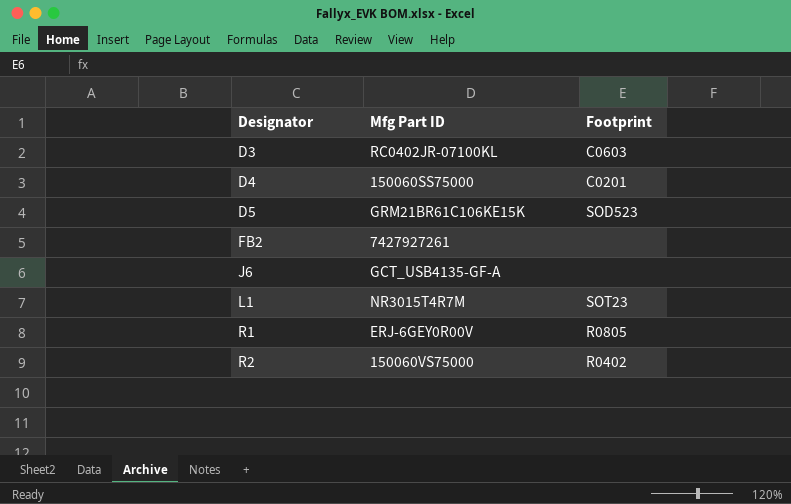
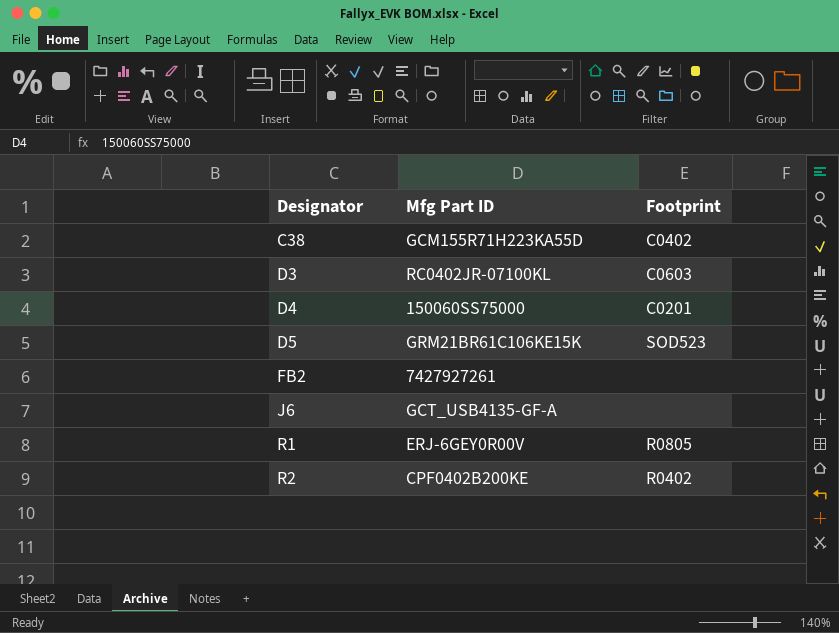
row L1: NR3015T4R7M | SOT23 -> none
row C38: none -> GCM155R71H223KA55D | C0402
R2 | Mfg Part ID: 150060VS75000 -> CPF0402B200KE

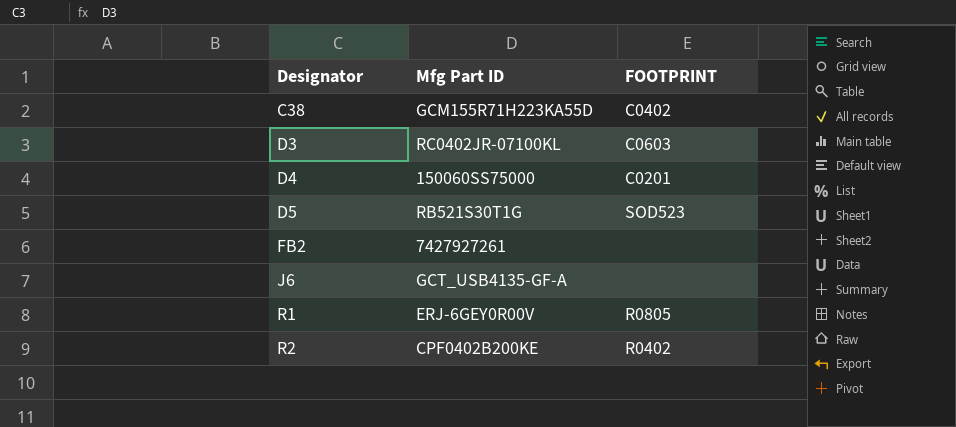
column name: Footprint -> FOOTPRINT
D5 | Mfg Part ID: GRM21BR61C106KE15K -> RB521S30T1G

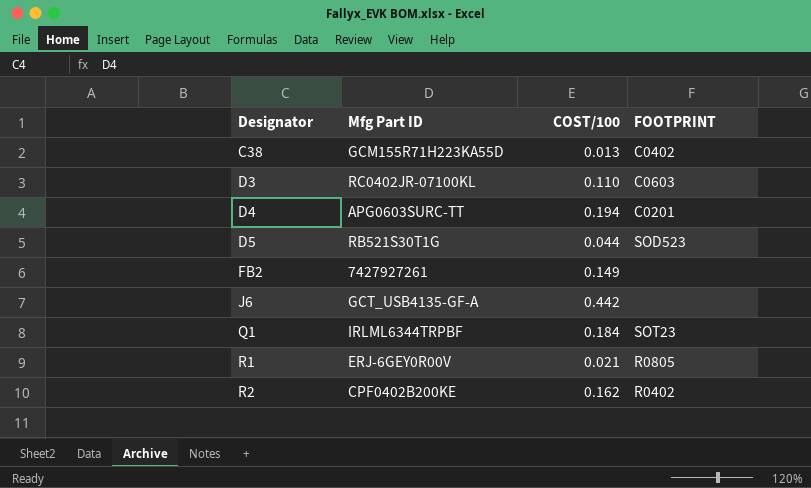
column COST/100 | position: none -> 3
D4 | Mfg Part ID: 150060SS75000 -> APG0603SURC-TT
row Q1: none -> IRLML6344TRPBF | 0.184 | SOT23

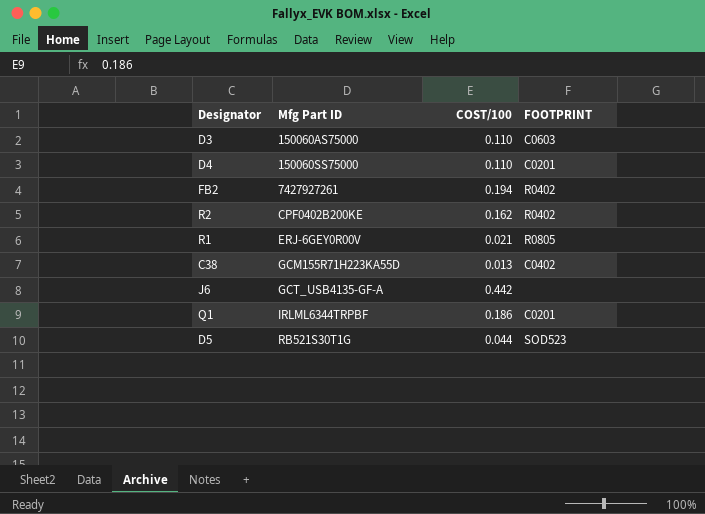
row order: Designator ascending -> Mfg Part ID ascending
D3 | Mfg Part ID: RC0402JR-07100KL -> 150060AS75000
D4 | Mfg Part ID: APG0603SURC-TT -> 150060SS75000
D4 | COST/100: 0.194 -> 0.110
FB2 | COST/100: 0.149 -> 0.194
FB2 | FOOTPRINT: none -> R0402
Q1 | COST/100: 0.184 -> 0.186
Q1 | FOOTPRINT: SOT23 -> C0201

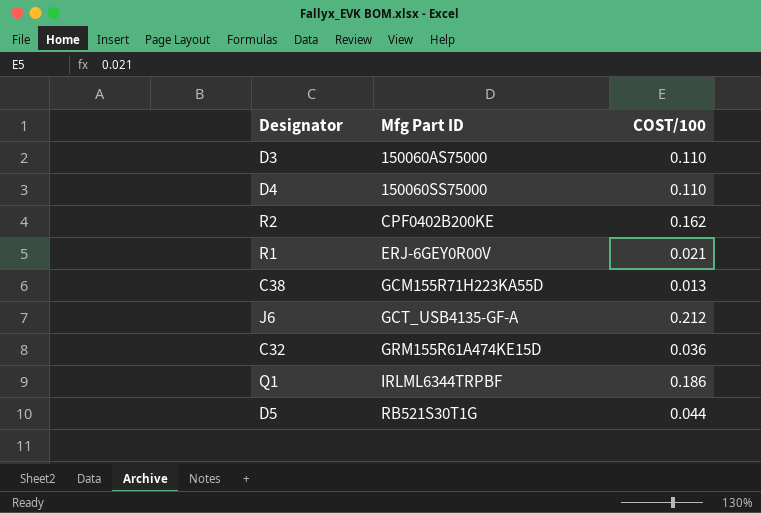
column FOOTPRINT | position: 4 -> none
row FB2: 7427927261 | 0.194 | R0402 -> none
J6 | COST/100: 0.442 -> 0.212
row C32: none -> GRM155R61A474KE15D | 0.036

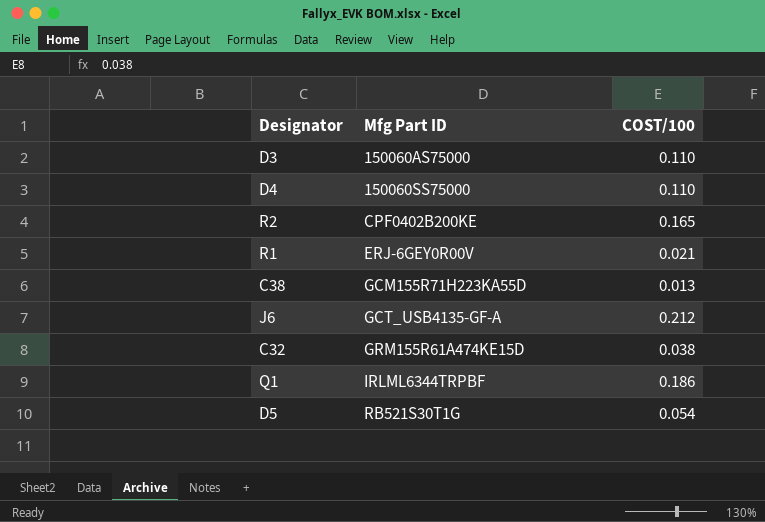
R2 | COST/100: 0.162 -> 0.165
C32 | COST/100: 0.036 -> 0.038
D5 | COST/100: 0.044 -> 0.054

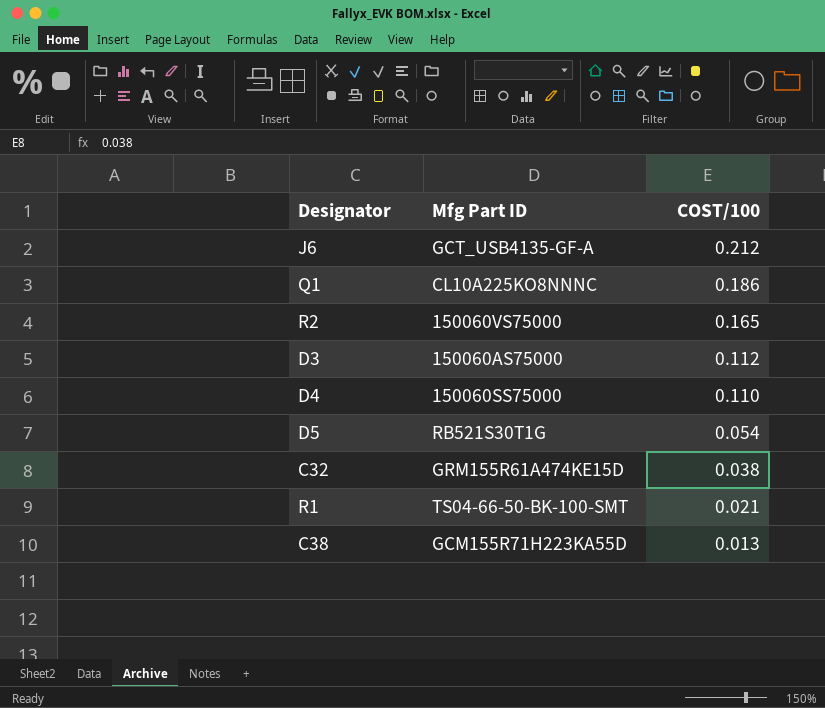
row order: Mfg Part ID ascending -> COST/100 descending
Q1 | Mfg Part ID: IRLML6344TRPBF -> CL10A225KO8NNNC
R2 | Mfg Part ID: CPF0402B200KE -> 150060VS75000
D3 | COST/100: 0.110 -> 0.112
R1 | Mfg Part ID: ERJ-6GEY0R00V -> TS04-66-50-BK-100-SMT

